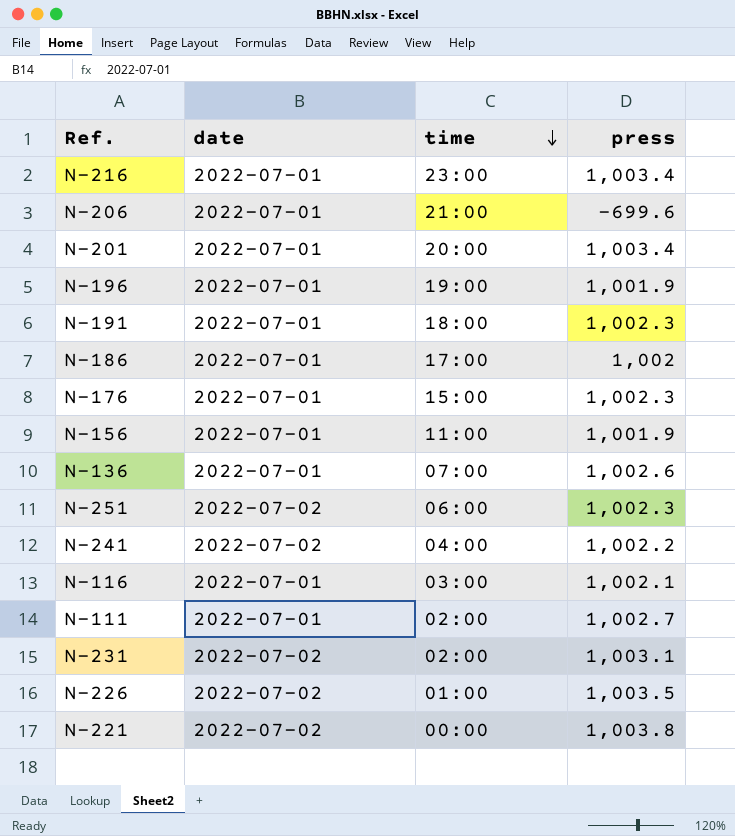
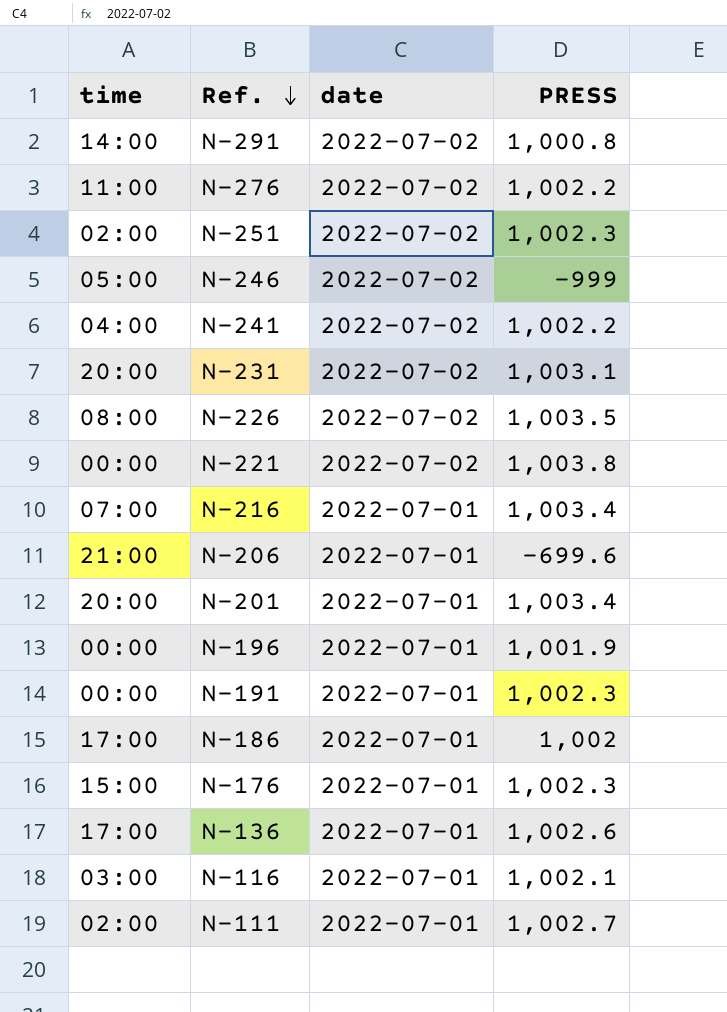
row order: time descending -> Ref. descending
column time | position: 3 -> 1
column name: press -> PRESS
row N-156: 2022-07-01 | 11:00 | 1,001.9 -> none
row N-291: none -> 14:00 | 2022-07-02 | 1,000.8
row N-276: none -> 11:00 | 2022-07-02 | 1,002.2
N-251 | time: 06:00 -> 02:00
row N-246: none -> 05:00 | 2022-07-02 | -999
N-231 | time: 02:00 -> 20:00
N-226 | time: 01:00 -> 08:00
N-216 | time: 23:00 -> 07:00
N-196 | time: 19:00 -> 00:00
N-191 | time: 18:00 -> 00:00
N-136 | time: 07:00 -> 17:00

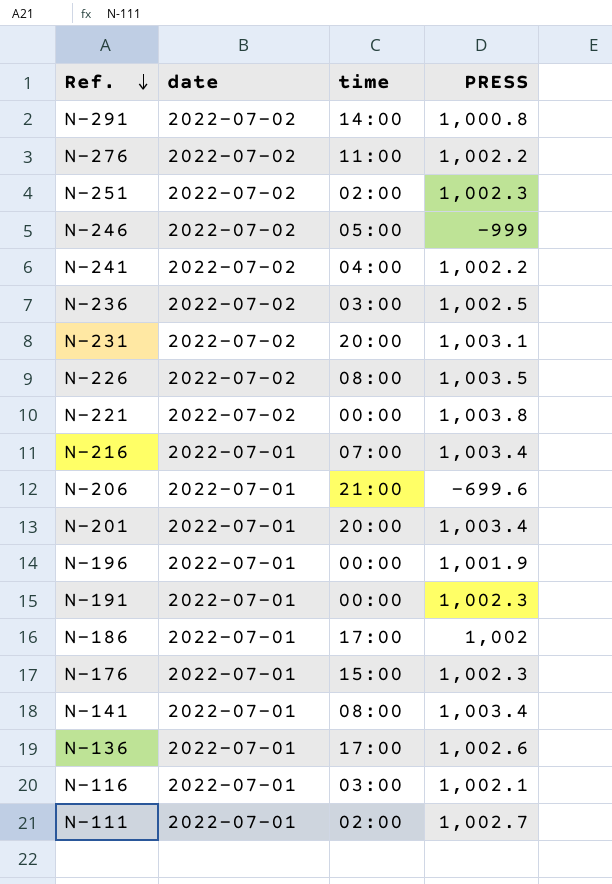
column time | position: 1 -> 3
row N-236: none -> 2022-07-02 | 03:00 | 1,002.5
row N-141: none -> 2022-07-01 | 08:00 | 1,003.4

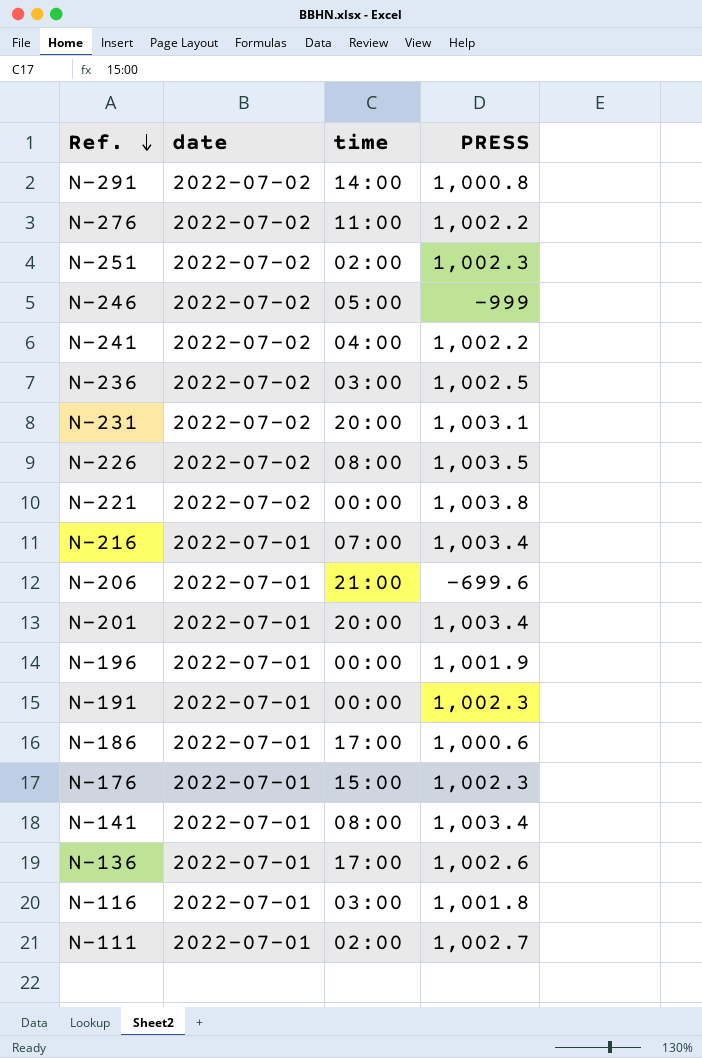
N-186 | PRESS: 1,002 -> 1,000.6
N-116 | PRESS: 1,002.1 -> 1,001.8

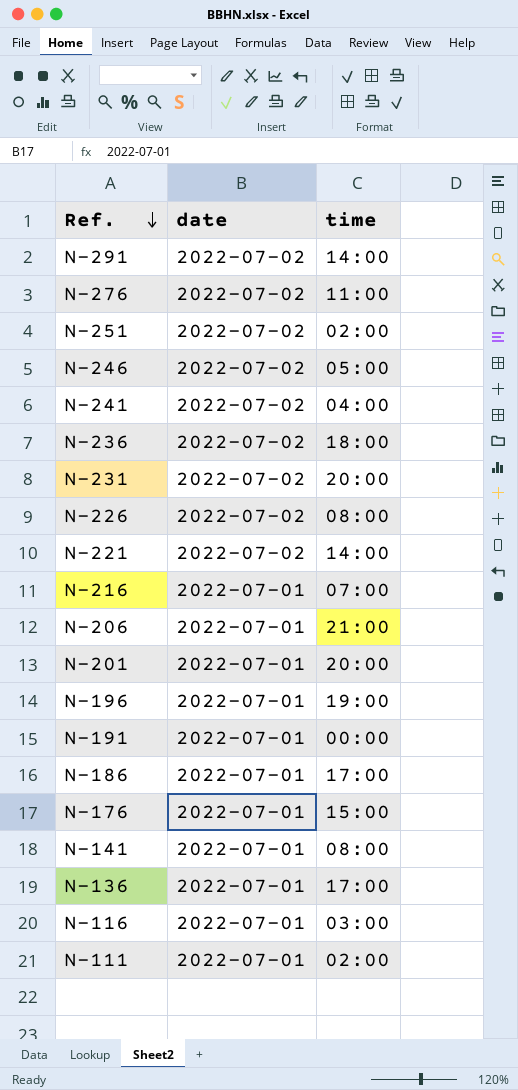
column PRESS | position: 4 -> none
N-236 | time: 03:00 -> 18:00
N-221 | time: 00:00 -> 14:00
N-196 | time: 00:00 -> 19:00

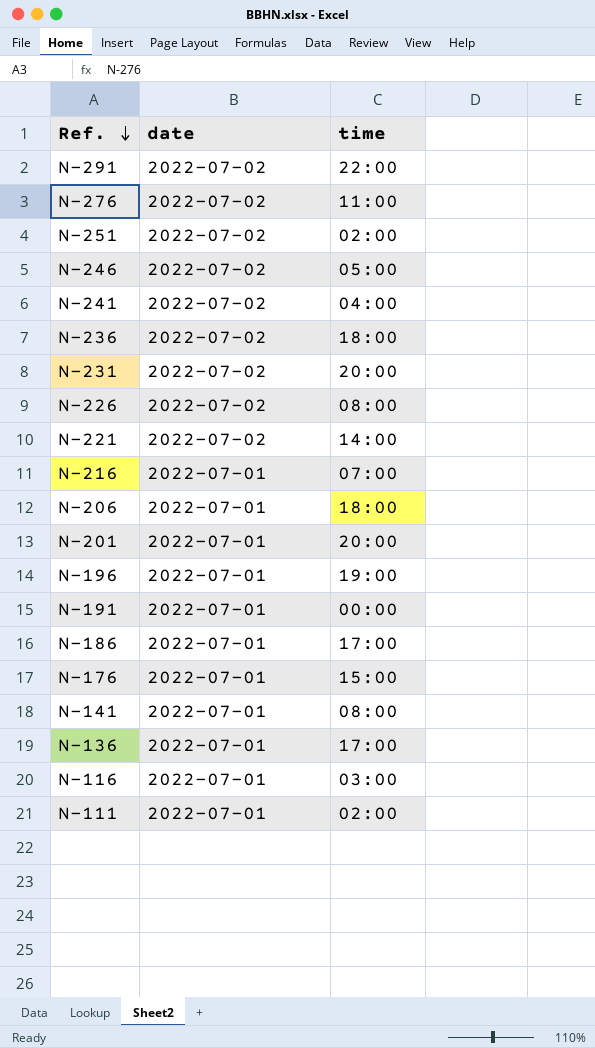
N-291 | time: 14:00 -> 22:00
N-206 | time: 21:00 -> 18:00

